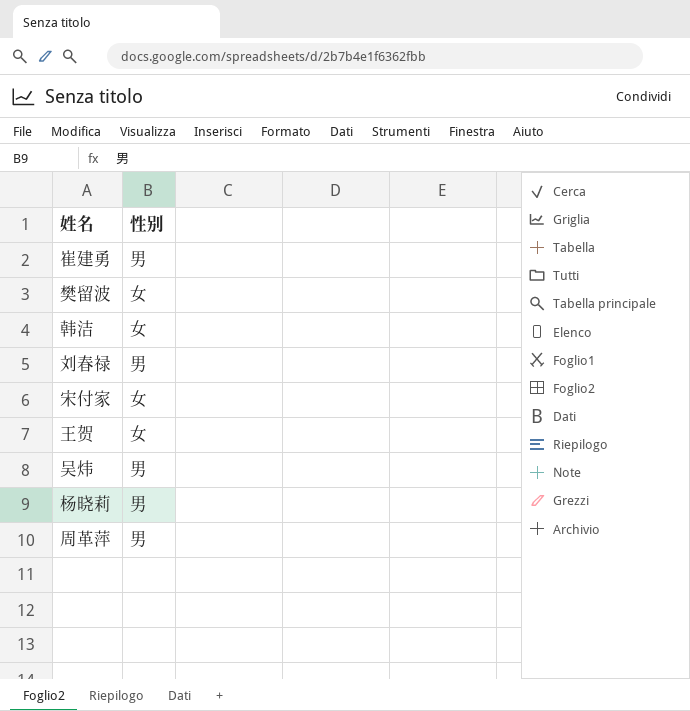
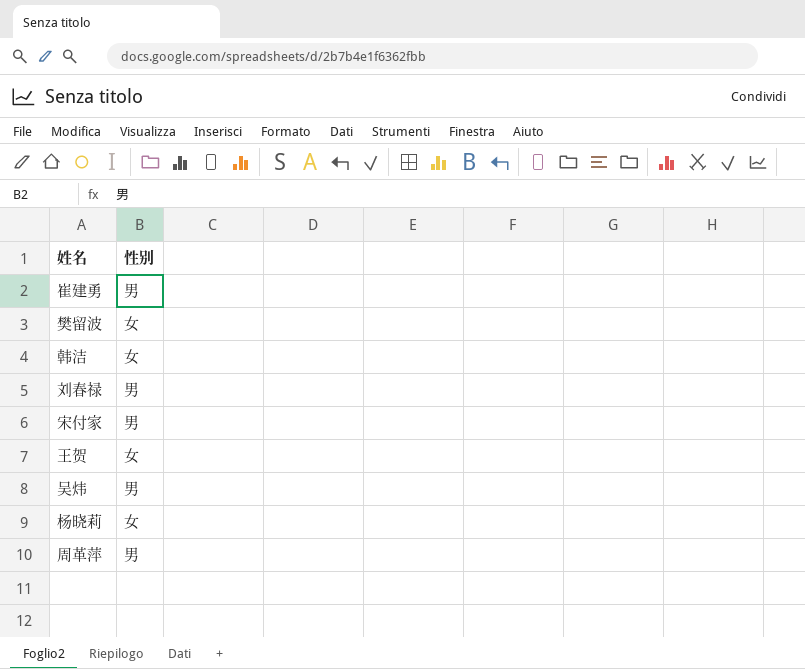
宋付家 | 性别: 女 -> 男
杨晓莉 | 性别: 男 -> 女

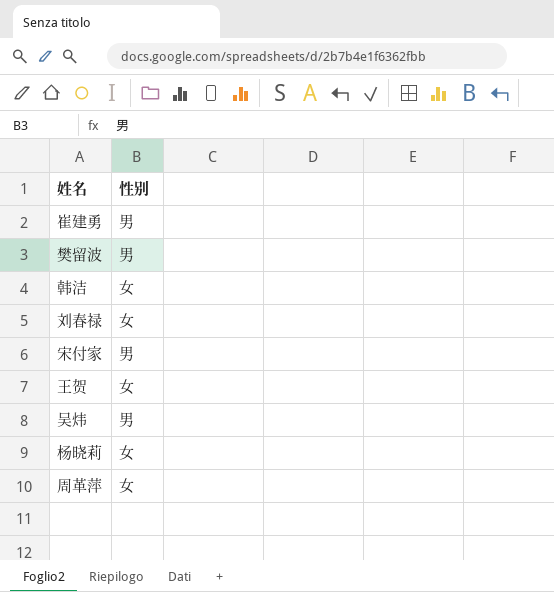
樊留波 | 性别: 女 -> 男
刘春禄 | 性别: 男 -> 女
周革萍 | 性别: 男 -> 女

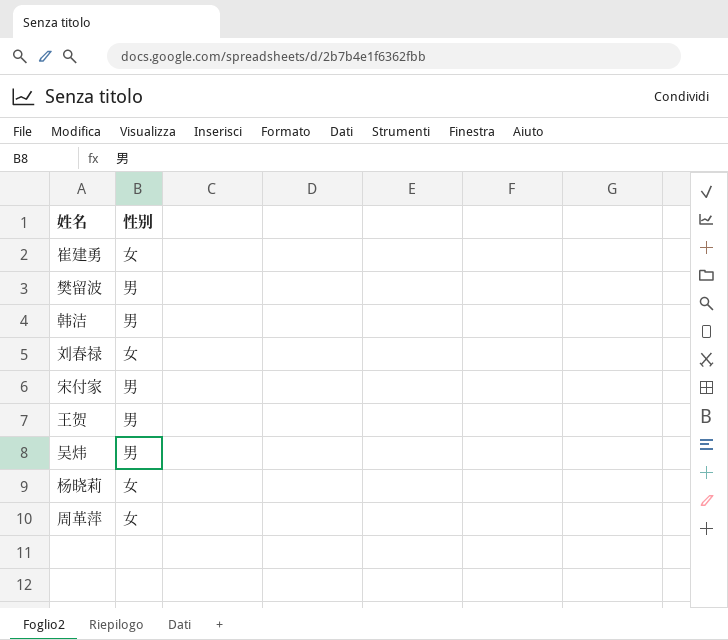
崔建勇 | 性别: 男 -> 女
韩洁 | 性别: 女 -> 男
王贺 | 性别: 女 -> 男

